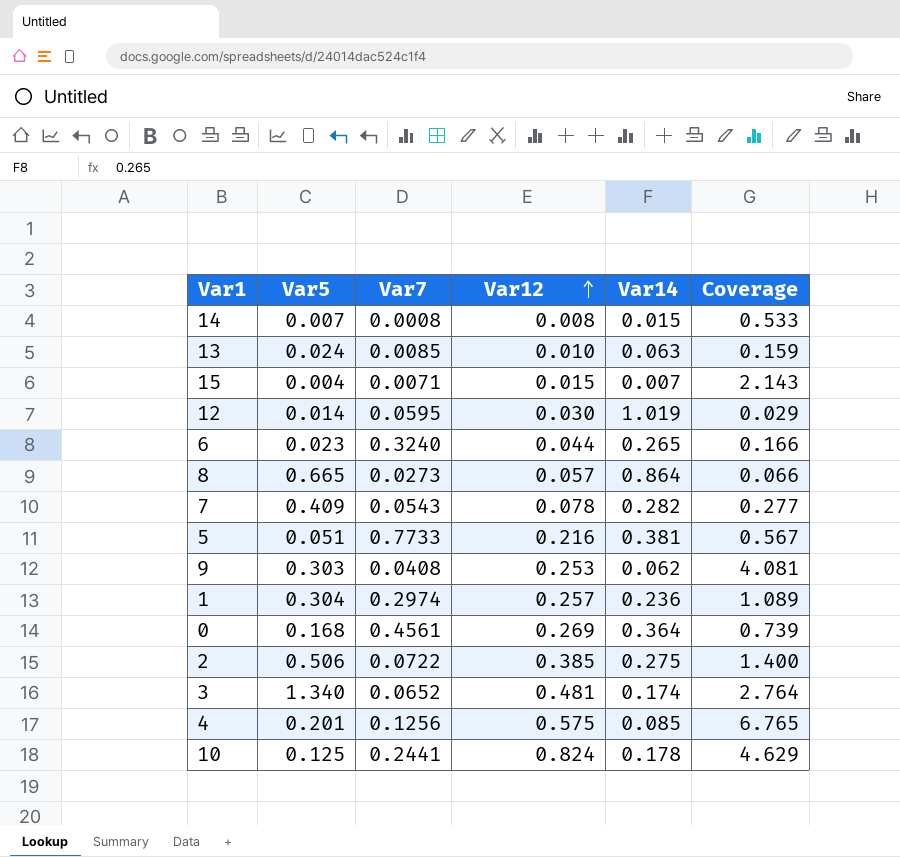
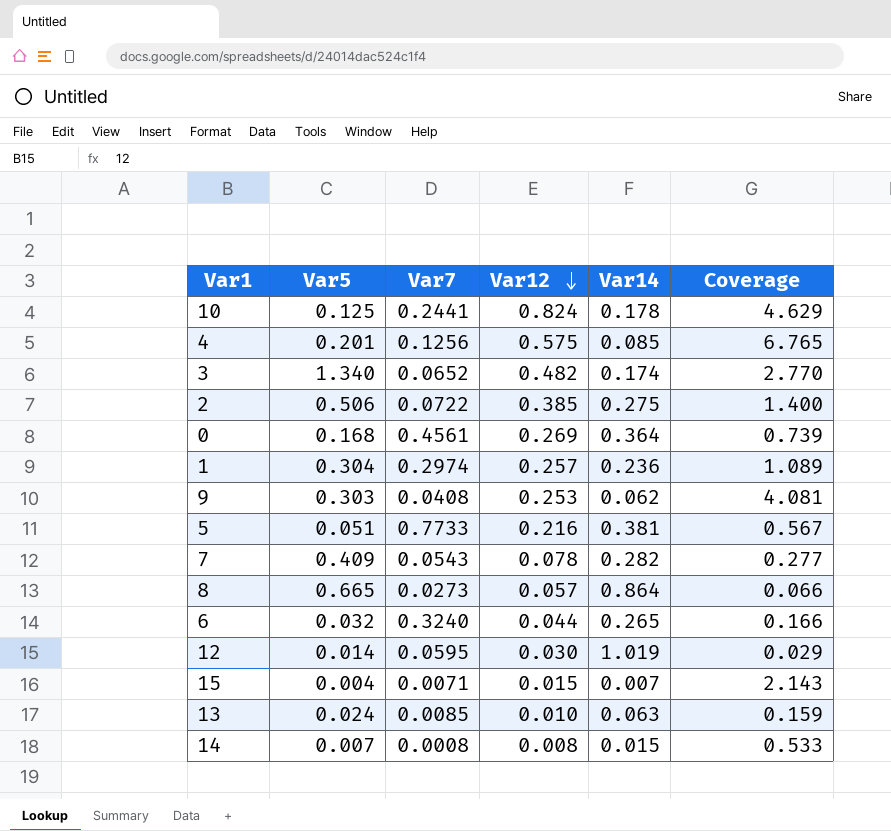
row order: Var12 ascending -> Var12 descending
3 | Var12: 0.481 -> 0.482
3 | Coverage: 2.764 -> 2.770
6 | Var5: 0.023 -> 0.032

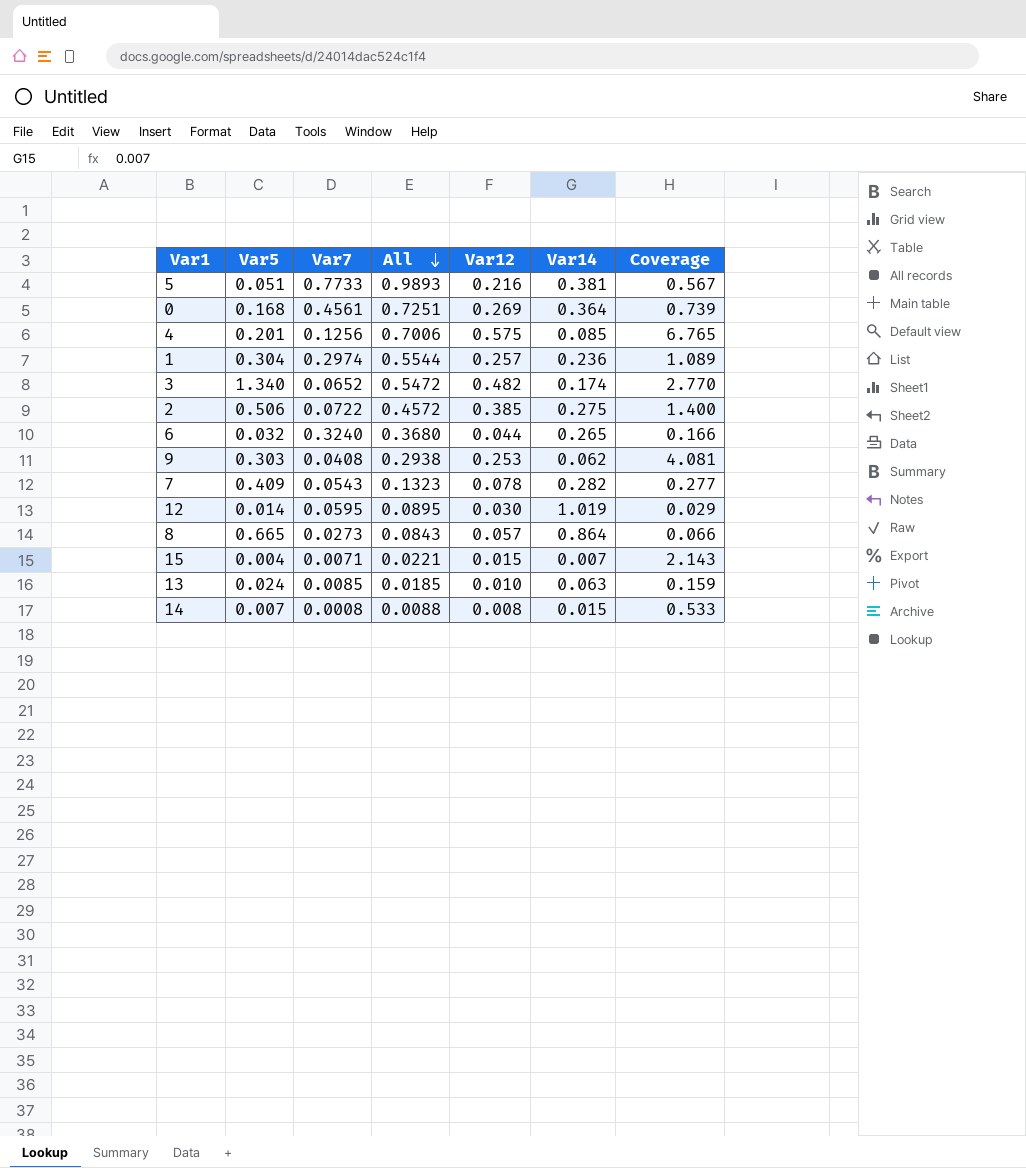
row order: Var12 descending -> All descending
column All | formula: none -> [Var7] + [Var12]
row 10: 0.125 | 0.2441 | 0.824 | 0.178 | 4.629 -> none

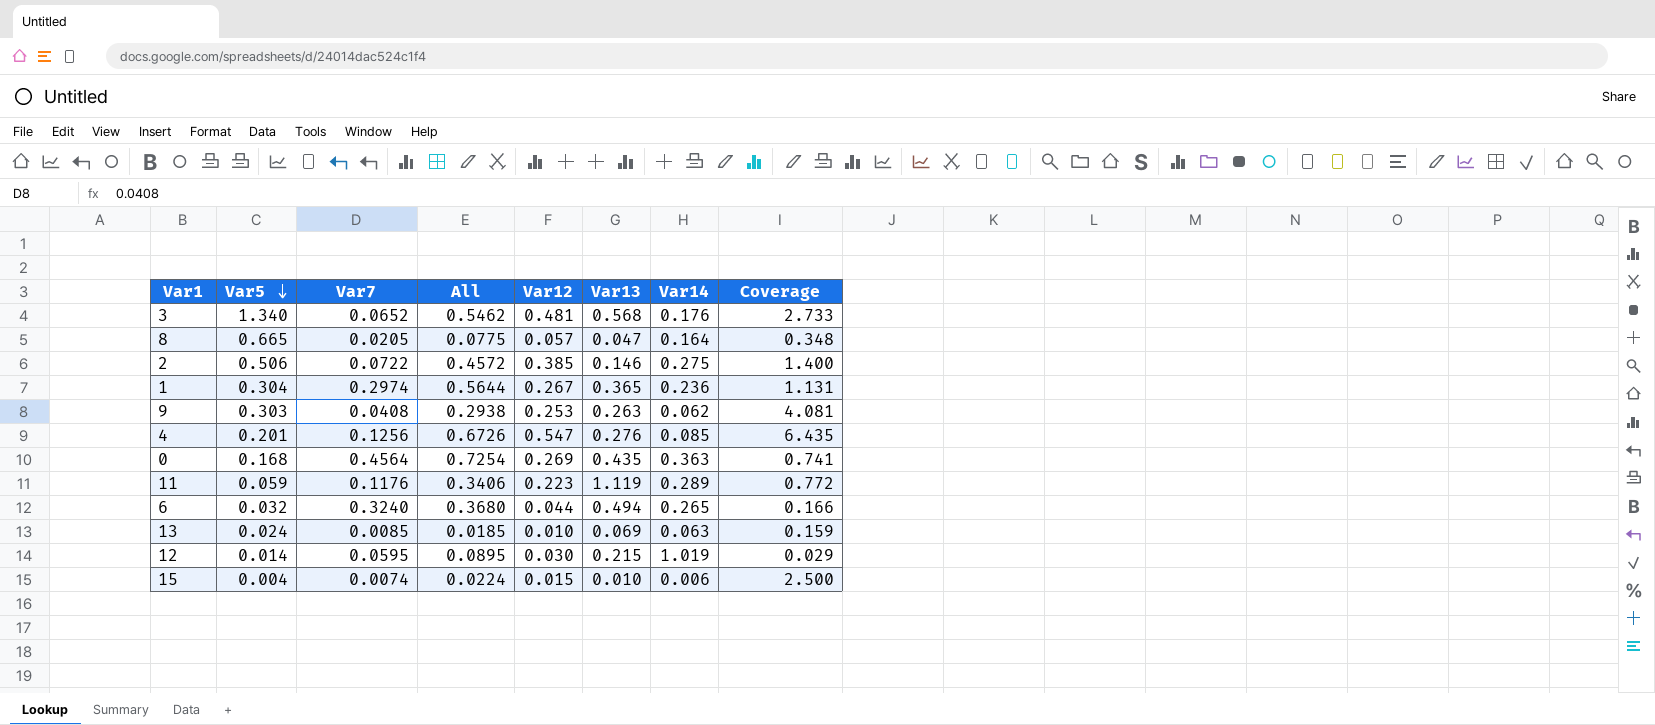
row order: All descending -> Var5 descending
column Var13 | position: none -> 6
row 5: 0.051 | 0.7733 | 0.9893 | 0.216 | 0.381 | 0.567 -> none
row 7: 0.409 | 0.0543 | 0.1323 | 0.078 | 0.282 | 0.277 -> none
row 14: 0.007 | 0.0008 | 0.0088 | 0.008 | 0.015 | 0.533 -> none
3 | All: 0.5472 -> 0.5462
3 | Var12: 0.482 -> 0.481
3 | Var14: 0.174 -> 0.176
3 | Coverage: 2.770 -> 2.733
8 | Var7: 0.0273 -> 0.0205
8 | All: 0.0843 -> 0.0775
8 | Var14: 0.864 -> 0.164
8 | Coverage: 0.066 -> 0.348
1 | All: 0.5544 -> 0.5644
1 | Var12: 0.257 -> 0.267
1 | Coverage: 1.089 -> 1.131
4 | All: 0.7006 -> 0.6726
4 | Var12: 0.575 -> 0.547
4 | Coverage: 6.765 -> 6.435
0 | Var7: 0.4561 -> 0.4564
0 | All: 0.7251 -> 0.7254
0 | Var14: 0.364 -> 0.363
0 | Coverage: 0.739 -> 0.741
row 11: none -> 0.059 | 0.1176 | 0.3406 | 0.223 | 1.119 | 0.289 | 0.772
15 | Var7: 0.0071 -> 0.0074
15 | All: 0.0221 -> 0.0224
15 | Var14: 0.007 -> 0.006
15 | Coverage: 2.143 -> 2.500

